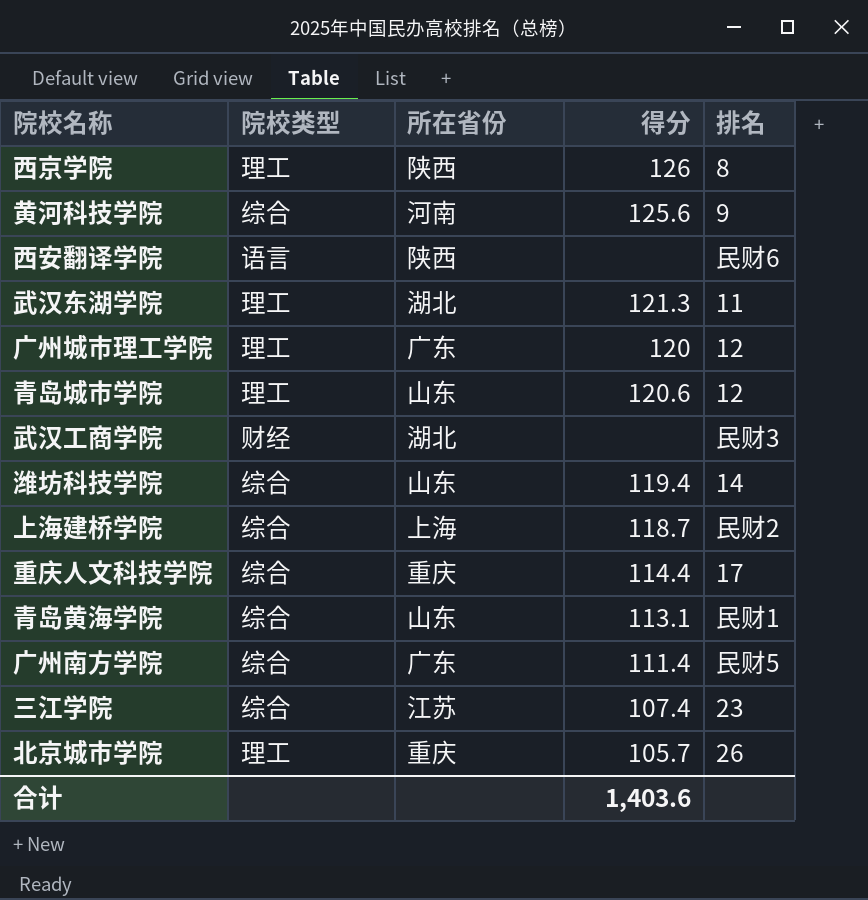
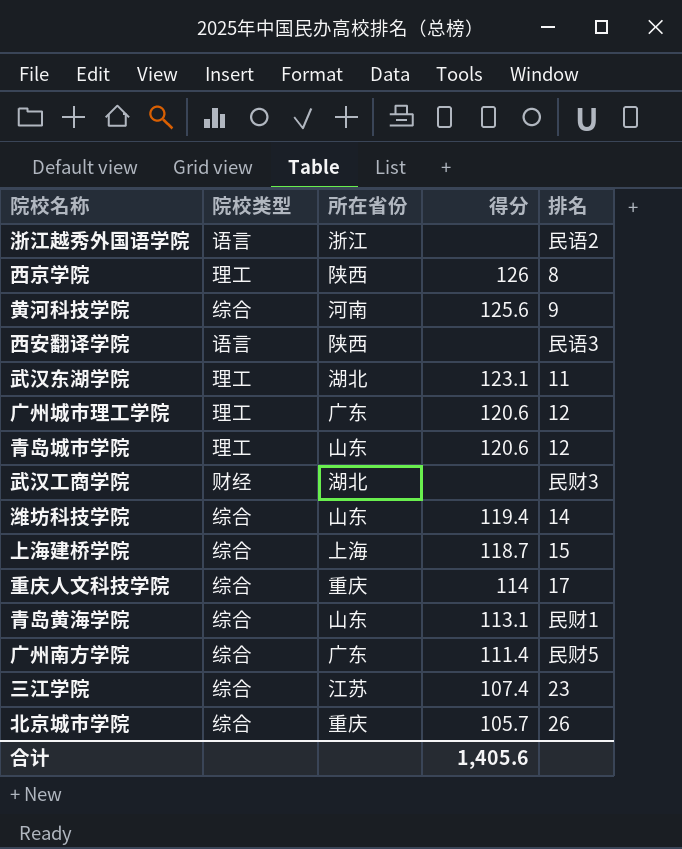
row 浙江越秀外国语学院: none -> 语言 | 浙江 | none | 民语2
西安翻译学院 | 排名: 民财6 -> 民语3
武汉东湖学院 | 得分: 121.3 -> 123.1
广州城市理工学院 | 得分: 120 -> 120.6
上海建桥学院 | 排名: 民财2 -> 15
重庆人文科技学院 | 得分: 114.4 -> 114
北京城市学院 | 院校类型: 理工 -> 综合
合计 | 得分: 1,403.6 -> 1,405.6

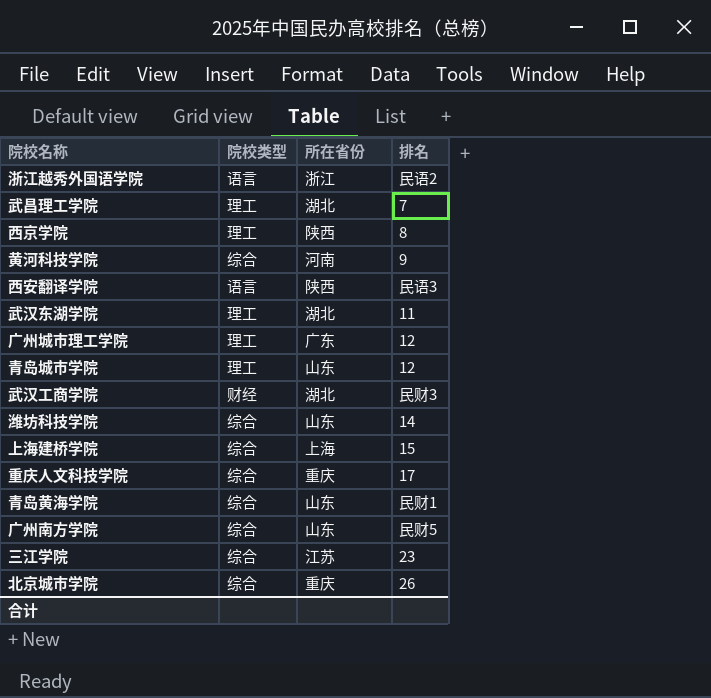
column 得分 | position: 4 -> none
row 武昌理工学院: none -> 理工 | 湖北 | 7
广州南方学院 | 所在省份: 广东 -> 山东

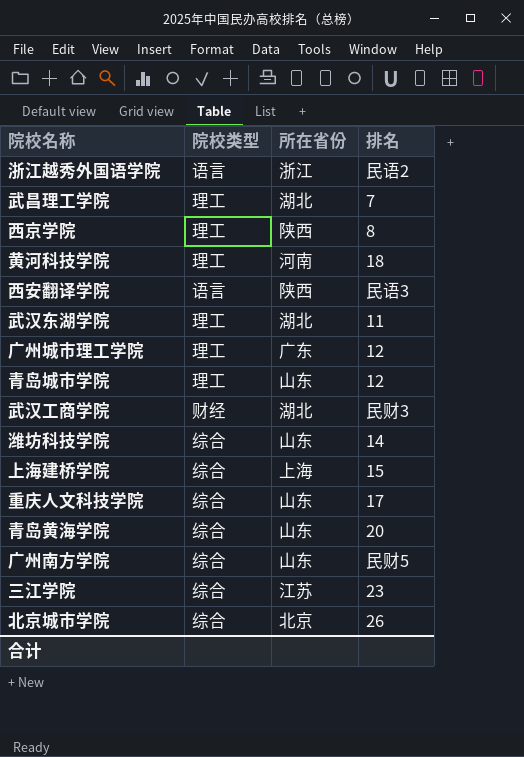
黄河科技学院 | 院校类型: 综合 -> 理工
黄河科技学院 | 排名: 9 -> 18
重庆人文科技学院 | 所在省份: 重庆 -> 山东
青岛黄海学院 | 排名: 民财1 -> 20
北京城市学院 | 所在省份: 重庆 -> 北京

